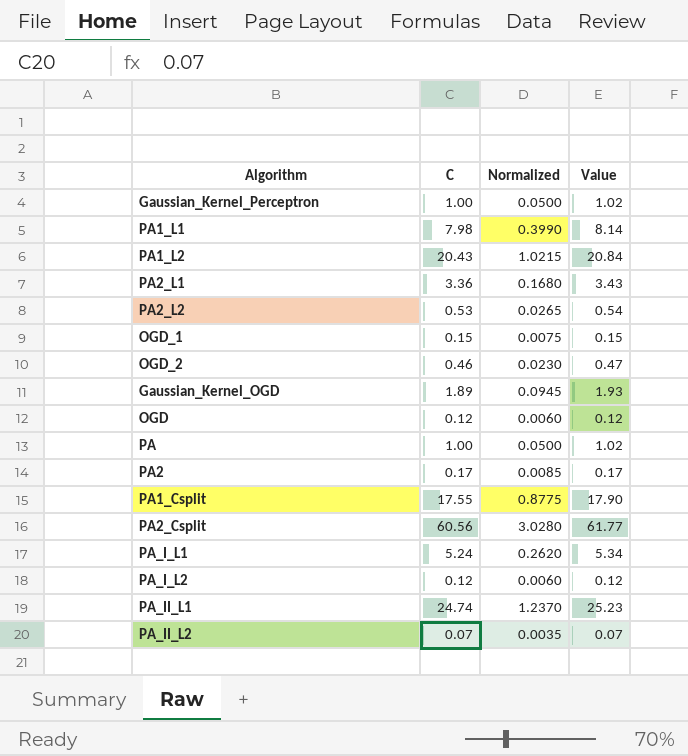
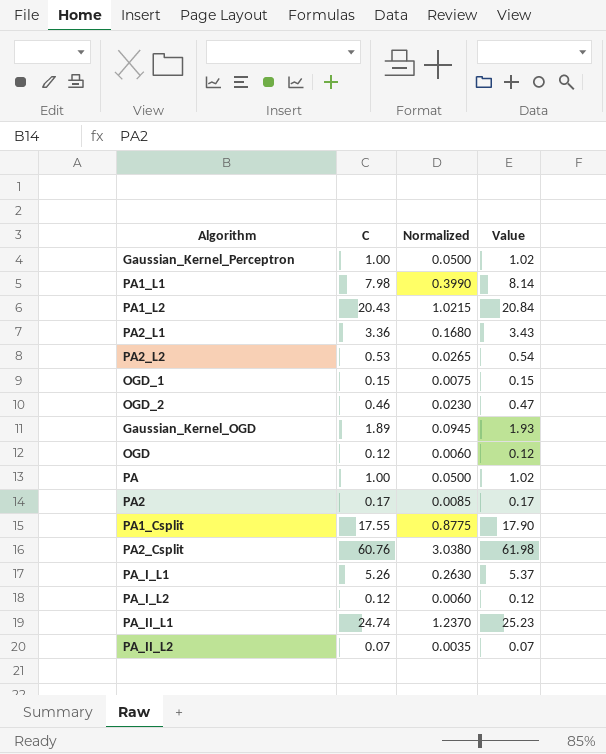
PA2_Csplit | C: 60.56 -> 60.76
PA2_Csplit | Normalized: 3.0280 -> 3.0380
PA2_Csplit | Value: 61.77 -> 61.98
PA_I_L1 | C: 5.24 -> 5.26
PA_I_L1 | Normalized: 0.2620 -> 0.2630
PA_I_L1 | Value: 5.34 -> 5.37

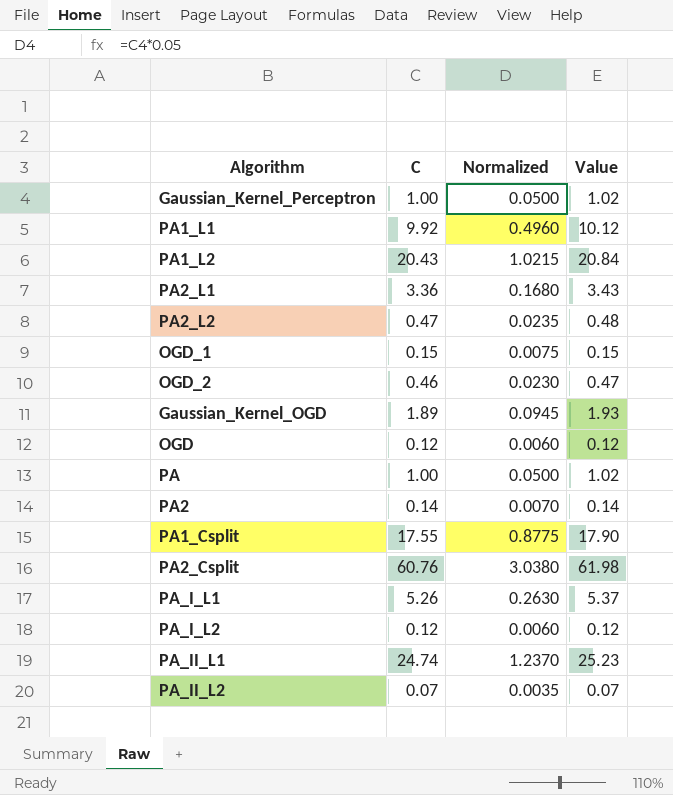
PA1_L1 | C: 7.98 -> 9.92
PA1_L1 | Normalized: 0.3990 -> 0.4960
PA1_L1 | Value: 8.14 -> 10.12
PA2_L2 | C: 0.53 -> 0.47
PA2_L2 | Normalized: 0.0265 -> 0.0235
PA2_L2 | Value: 0.54 -> 0.48
PA2 | C: 0.17 -> 0.14
PA2 | Normalized: 0.0085 -> 0.0070
PA2 | Value: 0.17 -> 0.14

